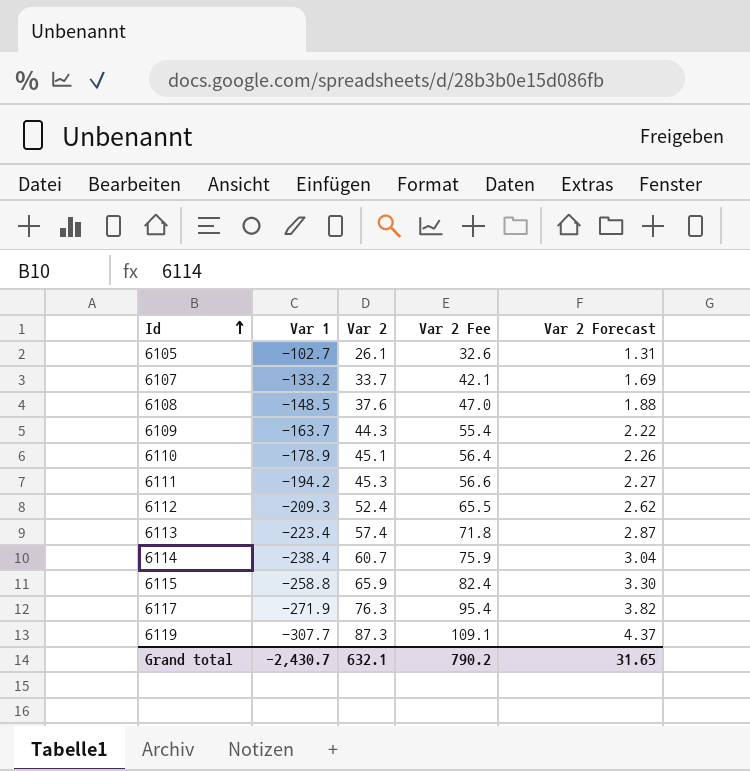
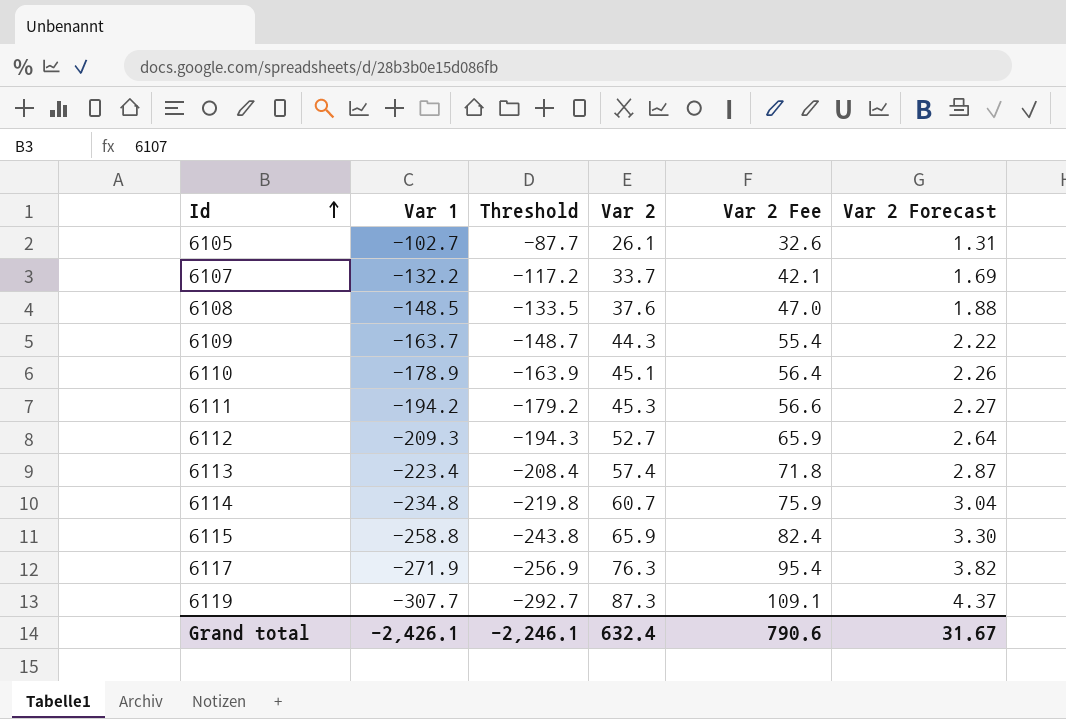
column Threshold | formula: none -> [Var 1] + 15
6107 | Var 1: -133.2 -> -132.2
6112 | Var 2: 52.4 -> 52.7
6112 | Var 2 Fee: 65.5 -> 65.9
6112 | Var 2 Forecast: 2.62 -> 2.64
6114 | Var 1: -238.4 -> -234.8
Grand total | Var 1: -2,430.7 -> -2,426.1
Grand total | Var 2: 632.1 -> 632.4
Grand total | Var 2 Fee: 790.2 -> 790.6
Grand total | Var 2 Forecast: 31.65 -> 31.67

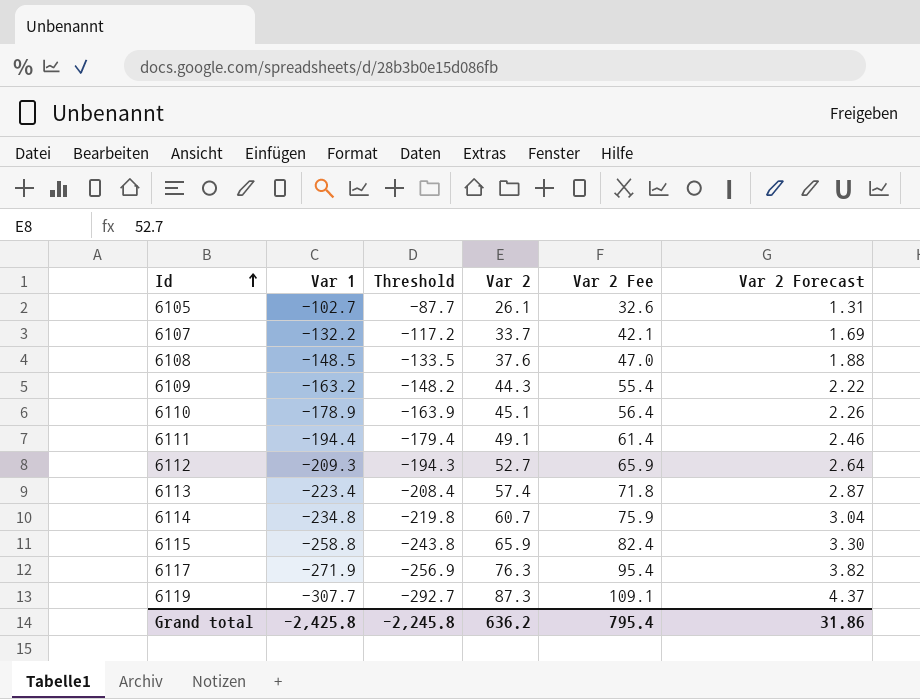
6109 | Var 1: -163.7 -> -163.2
6109 | Threshold: -148.7 -> -148.2
6111 | Var 1: -194.2 -> -194.4
6111 | Threshold: -179.2 -> -179.4
6111 | Var 2: 45.3 -> 49.1
6111 | Var 2 Fee: 56.6 -> 61.4
6111 | Var 2 Forecast: 2.27 -> 2.46
Grand total | Var 1: -2,426.1 -> -2,425.8
Grand total | Threshold: -2,246.1 -> -2,245.8
Grand total | Var 2: 632.4 -> 636.2
Grand total | Var 2 Fee: 790.6 -> 795.4
Grand total | Var 2 Forecast: 31.67 -> 31.86

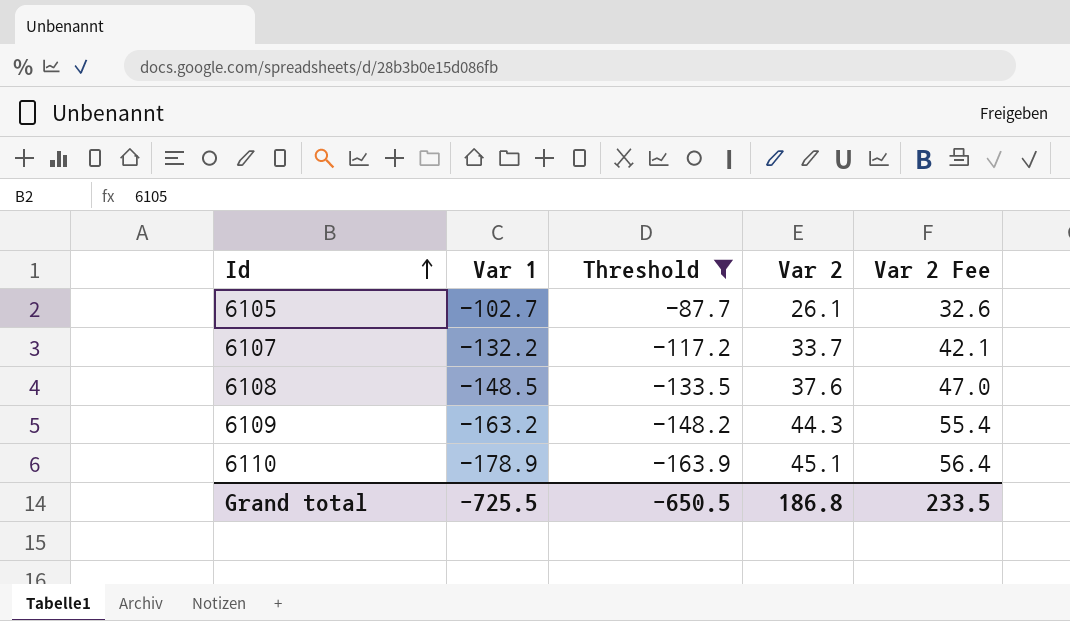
filter: none -> Threshold >= -163.9
column Var 2 Forecast | formula: [Var 2] * 0.05 -> none
Grand total | Var 1: -2,425.8 -> -725.5
Grand total | Threshold: -2,245.8 -> -650.5
Grand total | Var 2: 636.2 -> 186.8
Grand total | Var 2 Fee: 795.4 -> 233.5

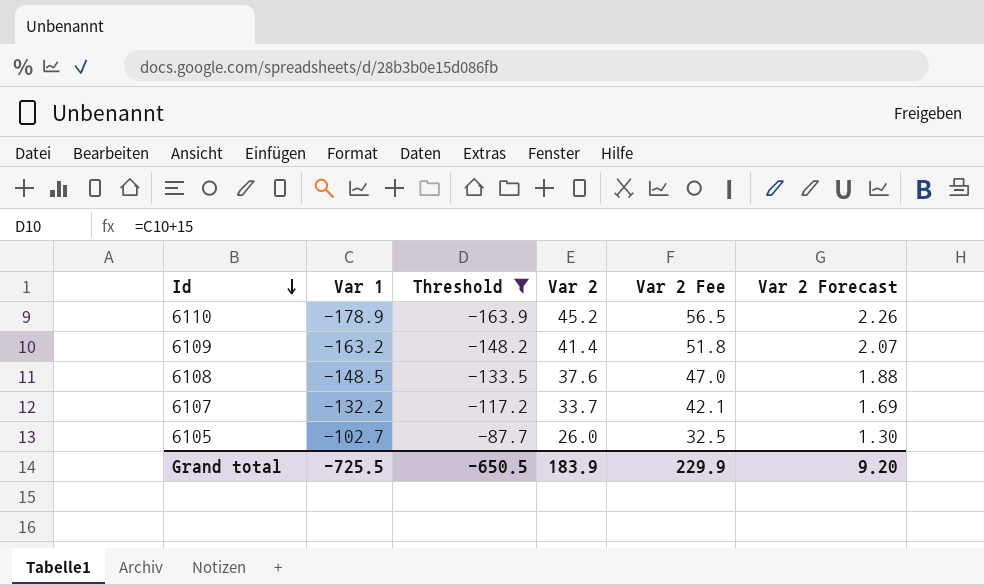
row order: Id ascending -> Id descending
column Var 2 Forecast | formula: none -> [Var 2] * 0.05
6110 | Var 2: 45.1 -> 45.2
6110 | Var 2 Fee: 56.4 -> 56.5
6109 | Var 2: 44.3 -> 41.4
6109 | Var 2 Fee: 55.4 -> 51.8
6105 | Var 2: 26.1 -> 26.0
6105 | Var 2 Fee: 32.6 -> 32.5
Grand total | Var 2: 186.8 -> 183.9
Grand total | Var 2 Fee: 233.5 -> 229.9

